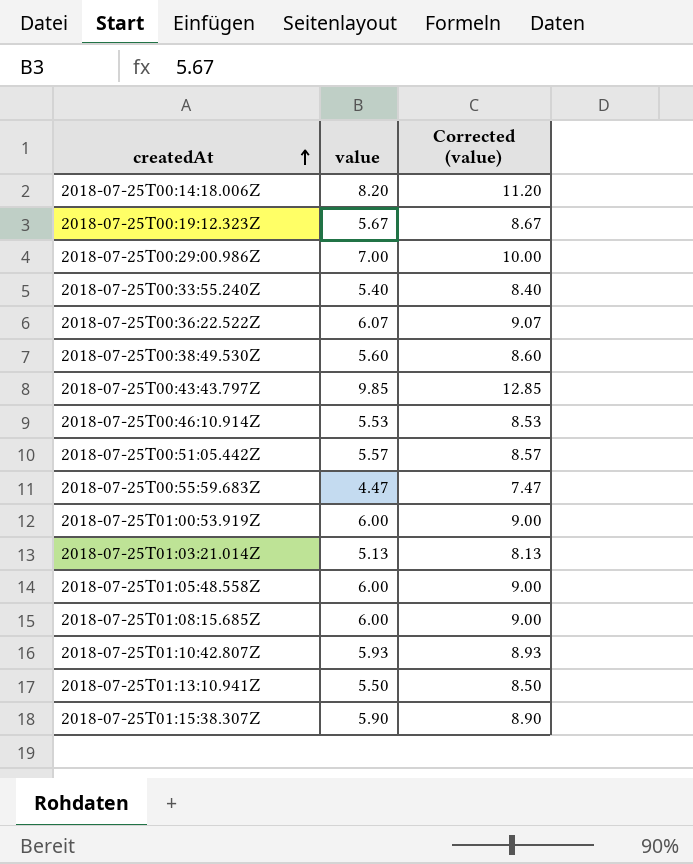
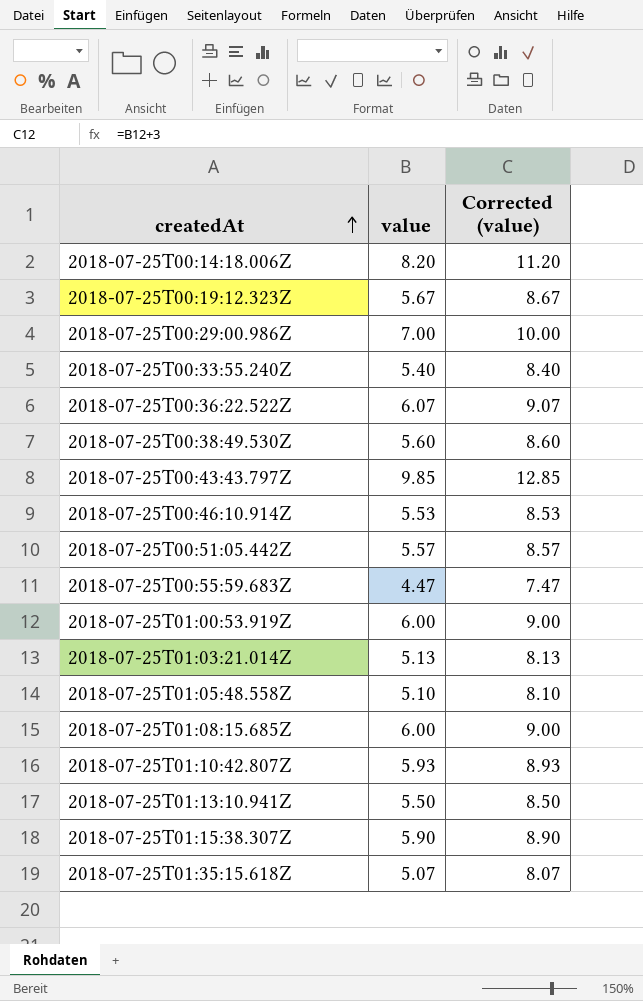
2018-07-25T01:05:48.558Z | value: 6.00 -> 5.10
2018-07-25T01:05:48.558Z | Corrected (value): 9.00 -> 8.10
row 2018-07-25T01:35:15.618Z: none -> 5.07 | 8.07

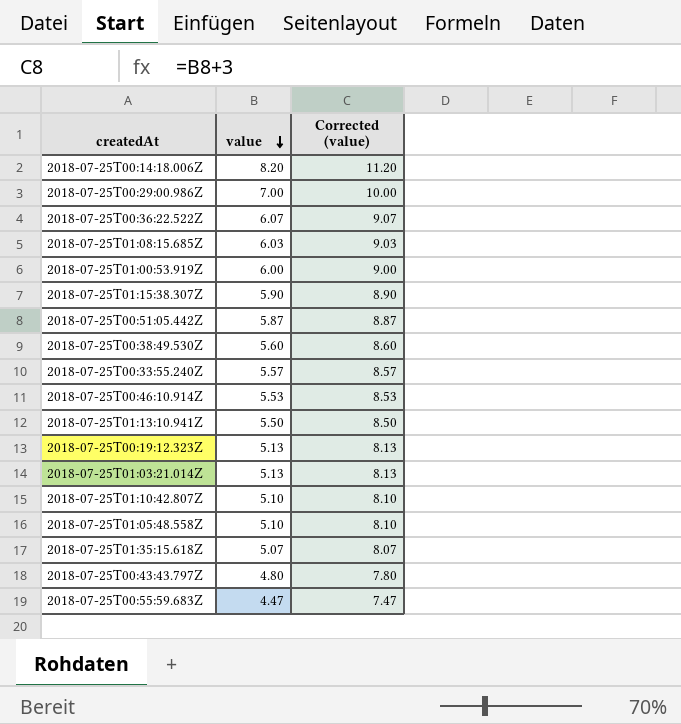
row order: createdAt ascending -> value descending
2018-07-25T01:08:15.685Z | value: 6.00 -> 6.03
2018-07-25T01:08:15.685Z | Corrected (value): 9.00 -> 9.03
2018-07-25T00:51:05.442Z | value: 5.57 -> 5.87
2018-07-25T00:51:05.442Z | Corrected (value): 8.57 -> 8.87
2018-07-25T00:33:55.240Z | value: 5.40 -> 5.57
2018-07-25T00:33:55.240Z | Corrected (value): 8.40 -> 8.57
2018-07-25T00:19:12.323Z | value: 5.67 -> 5.13
2018-07-25T00:19:12.323Z | Corrected (value): 8.67 -> 8.13
2018-07-25T01:10:42.807Z | value: 5.93 -> 5.10
2018-07-25T01:10:42.807Z | Corrected (value): 8.93 -> 8.10
2018-07-25T00:43:43.797Z | value: 9.85 -> 4.80
2018-07-25T00:43:43.797Z | Corrected (value): 12.85 -> 7.80

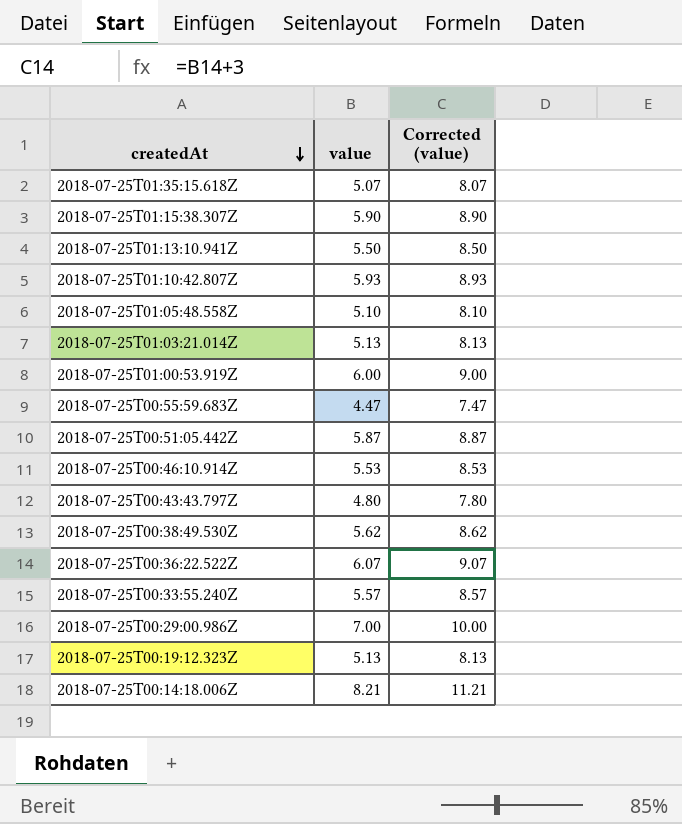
row order: value descending -> createdAt descending
row 2018-07-25T01:08:15.685Z: 6.03 | 9.03 -> none
2018-07-25T01:10:42.807Z | value: 5.10 -> 5.93
2018-07-25T01:10:42.807Z | Corrected (value): 8.10 -> 8.93
2018-07-25T00:38:49.530Z | value: 5.60 -> 5.62
2018-07-25T00:38:49.530Z | Corrected (value): 8.60 -> 8.62
2018-07-25T00:14:18.006Z | value: 8.20 -> 8.21
2018-07-25T00:14:18.006Z | Corrected (value): 11.20 -> 11.21

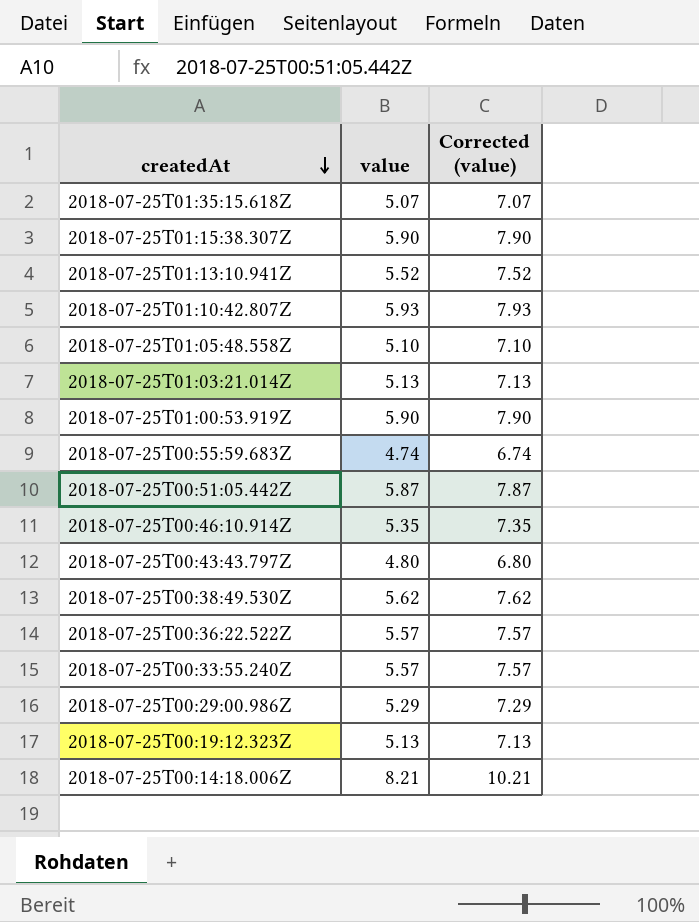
column Corrected (value) | formula: [value] + 3 -> [value] + 2
2018-07-25T01:13:10.941Z | value: 5.50 -> 5.52
2018-07-25T01:00:53.919Z | value: 6.00 -> 5.90
2018-07-25T00:55:59.683Z | value: 4.47 -> 4.74
2018-07-25T00:46:10.914Z | value: 5.53 -> 5.35
2018-07-25T00:36:22.522Z | value: 6.07 -> 5.57
2018-07-25T00:29:00.986Z | value: 7.00 -> 5.29

